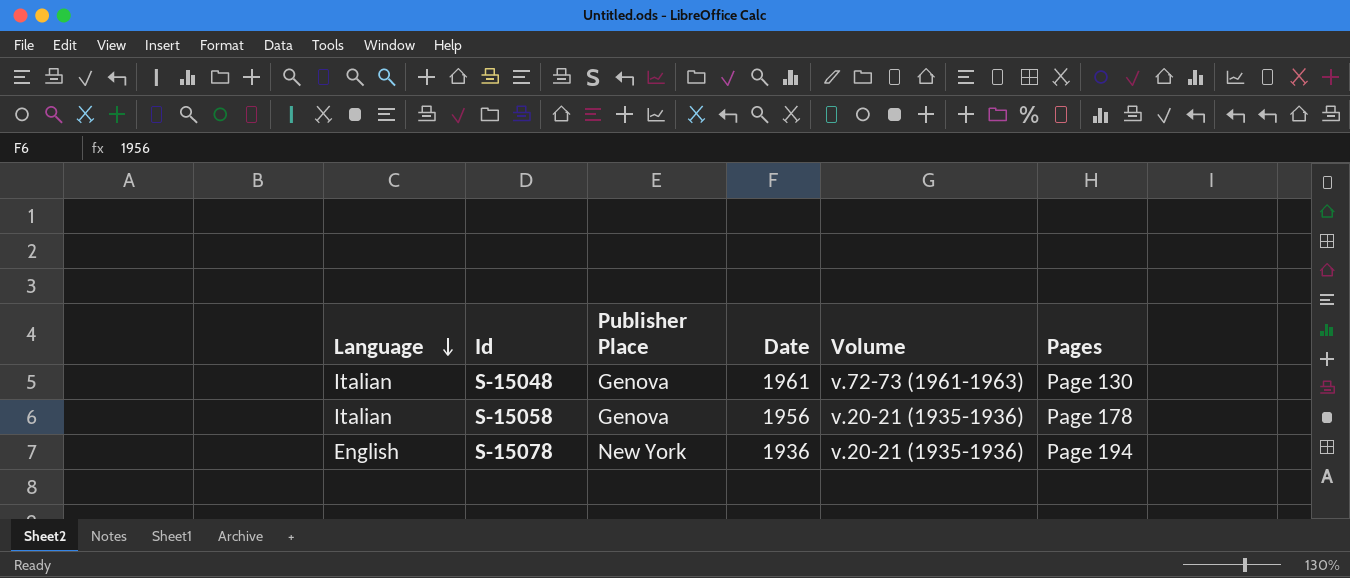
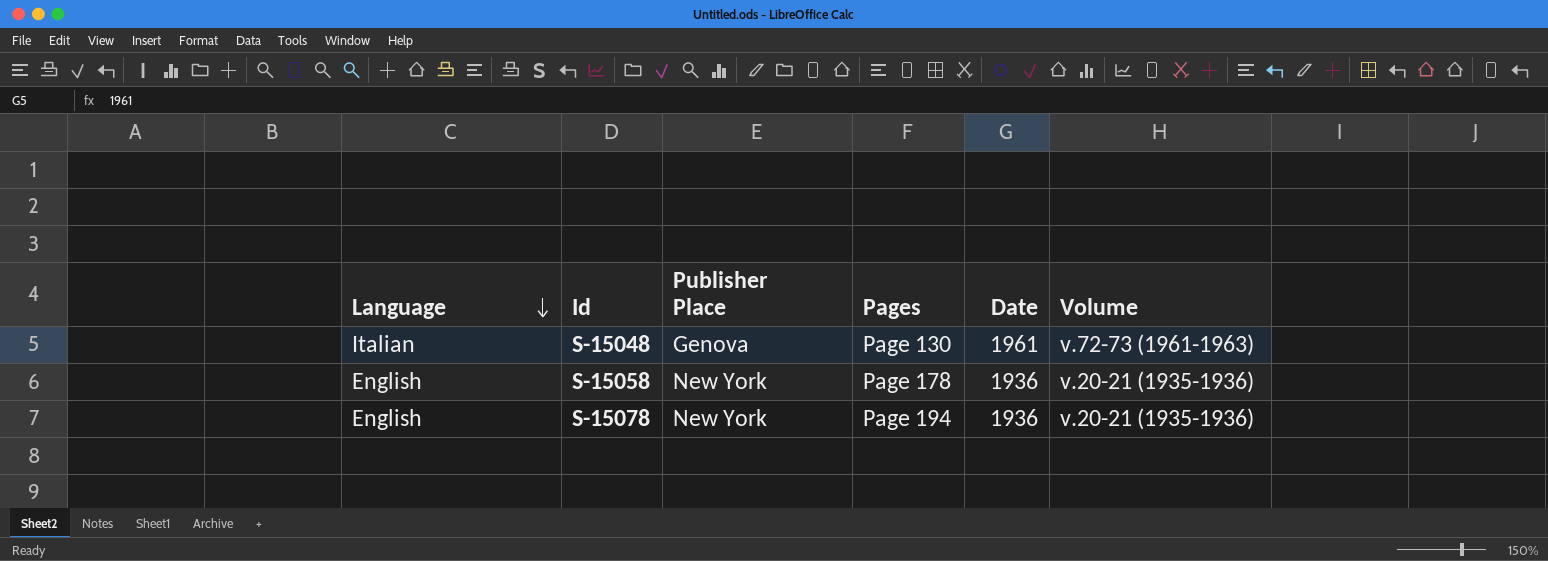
column Pages | position: 6 -> 4
S-15058 | Language: Italian -> English
S-15058 | Publisher Place: Genova -> New York
S-15058 | Date: 1956 -> 1936

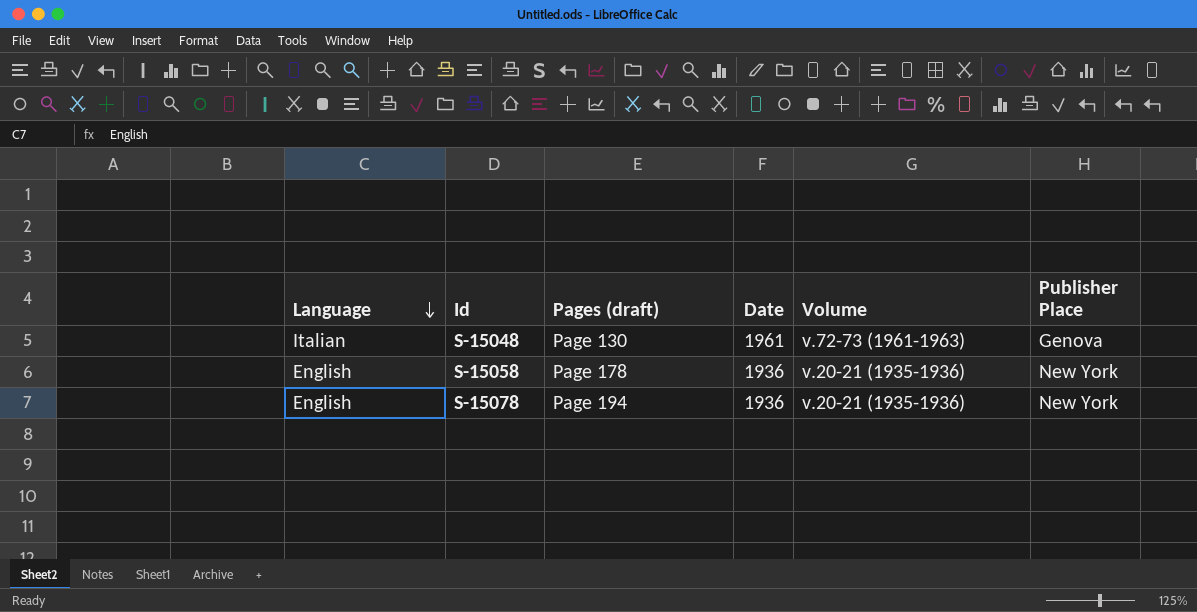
column name: Pages -> Pages (draft)
column Publisher Place | position: 3 -> 6

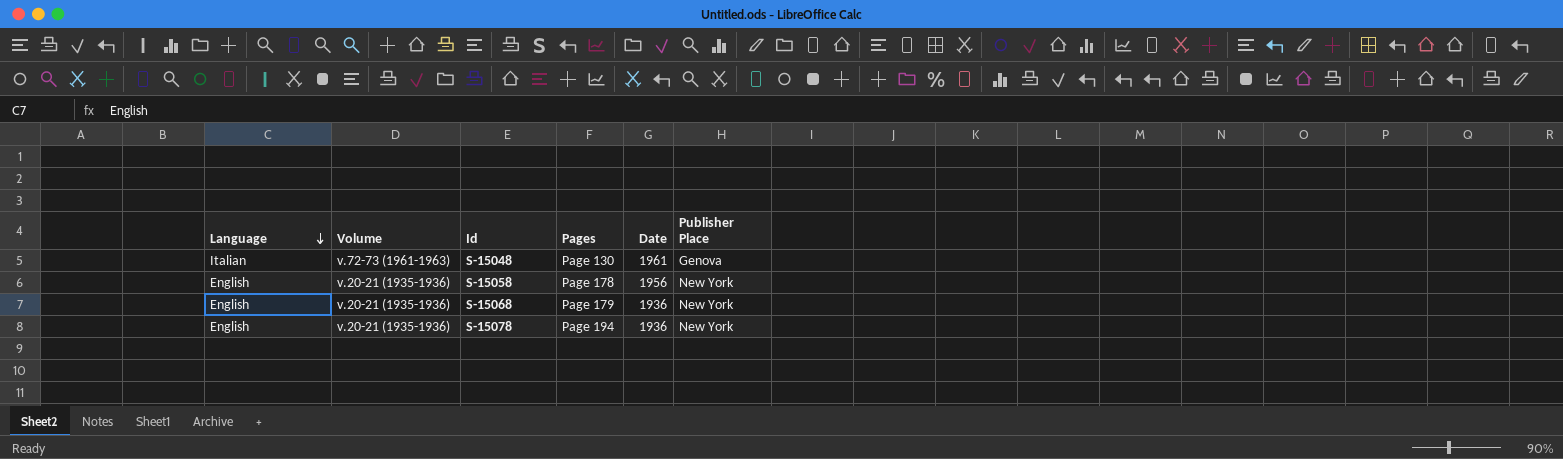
column Volume | position: 5 -> 2
column name: Pages (draft) -> Pages
S-15058 | Date: 1936 -> 1956
row S-15068: none -> English | v.20-21 (1935-1936) | Page 179 | 1936 | New York

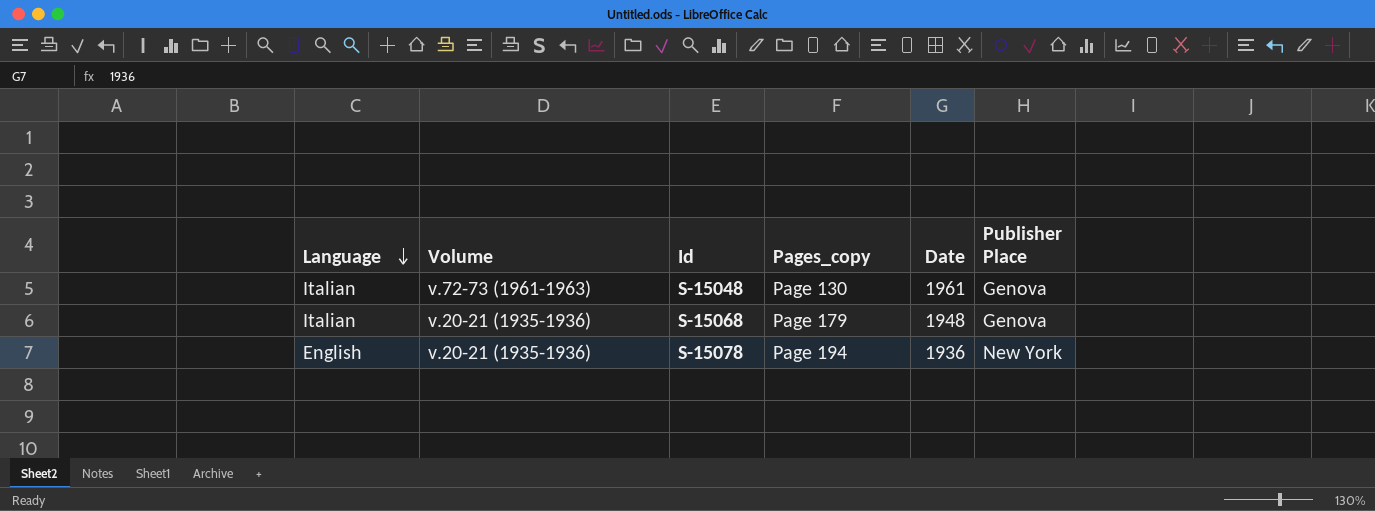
column name: Pages -> Pages_copy
row S-15058: English | v.20-21 (1935-1936) | Page 178 | 1956 | New York -> none
S-15068 | Language: English -> Italian
S-15068 | Date: 1936 -> 1948
S-15068 | Publisher Place: New York -> Genova

